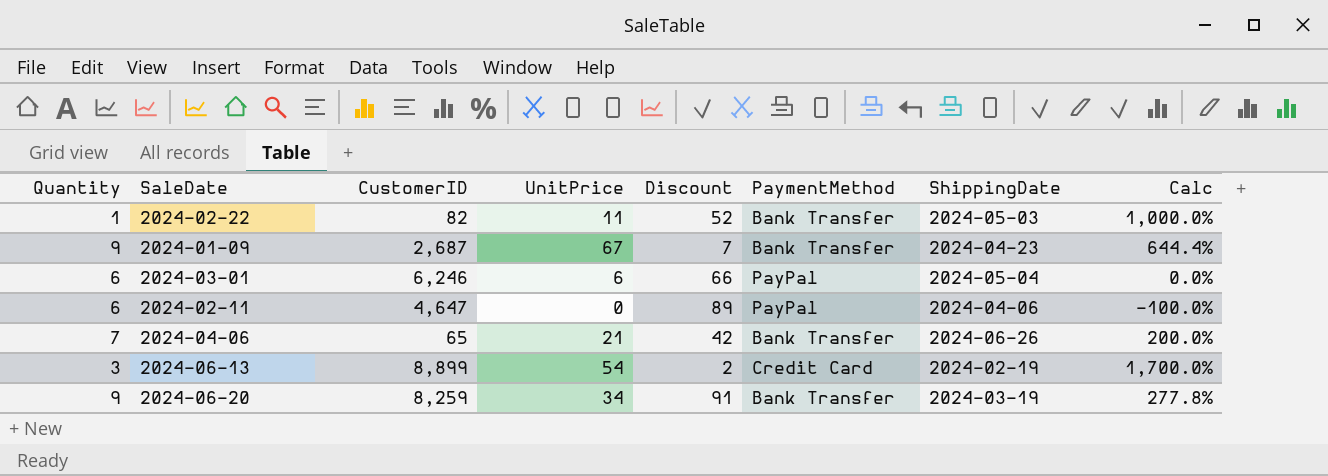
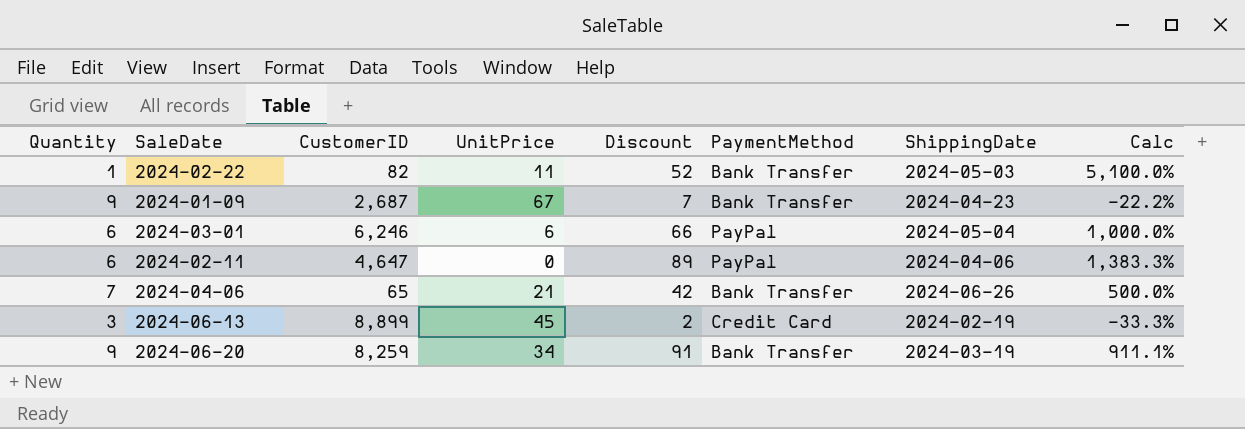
column Calc | formula: ([UnitPrice] - [Quantity]) / [Quantity] -> ([Discount] - [Quantity]) / [Quantity]
2024-06-13 | UnitPrice: 54 -> 45

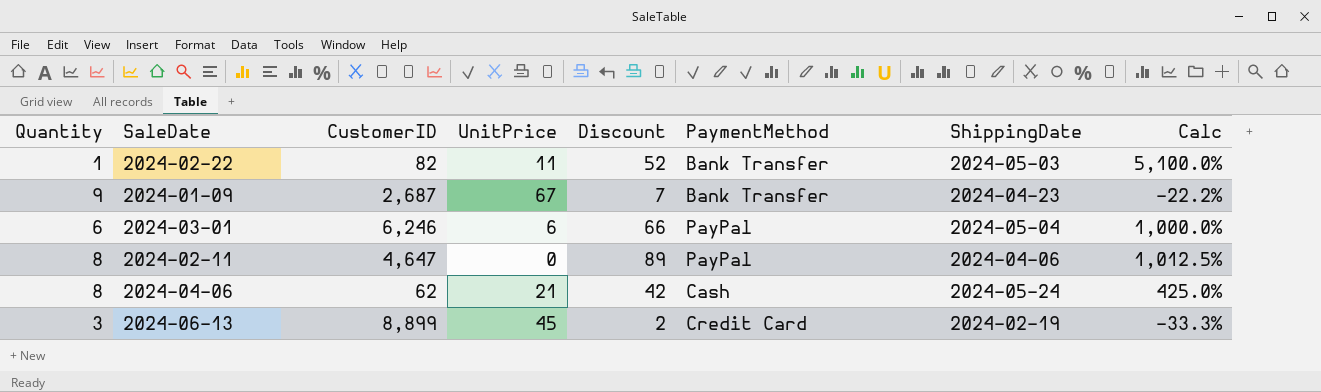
row 2024-06-20: 9 | 8,259 | 34 | 91 | Bank Transfer | 2024-03-19 | 911.1% -> none
2024-02-11 | Quantity: 6 -> 8
2024-02-11 | Calc: 1,383.3% -> 1,012.5%
2024-04-06 | Quantity: 7 -> 8
2024-04-06 | CustomerID: 65 -> 62
2024-04-06 | PaymentMethod: Bank Transfer -> Cash
2024-04-06 | ShippingDate: 2024-06-26 -> 2024-05-24
2024-04-06 | Calc: 500.0% -> 425.0%

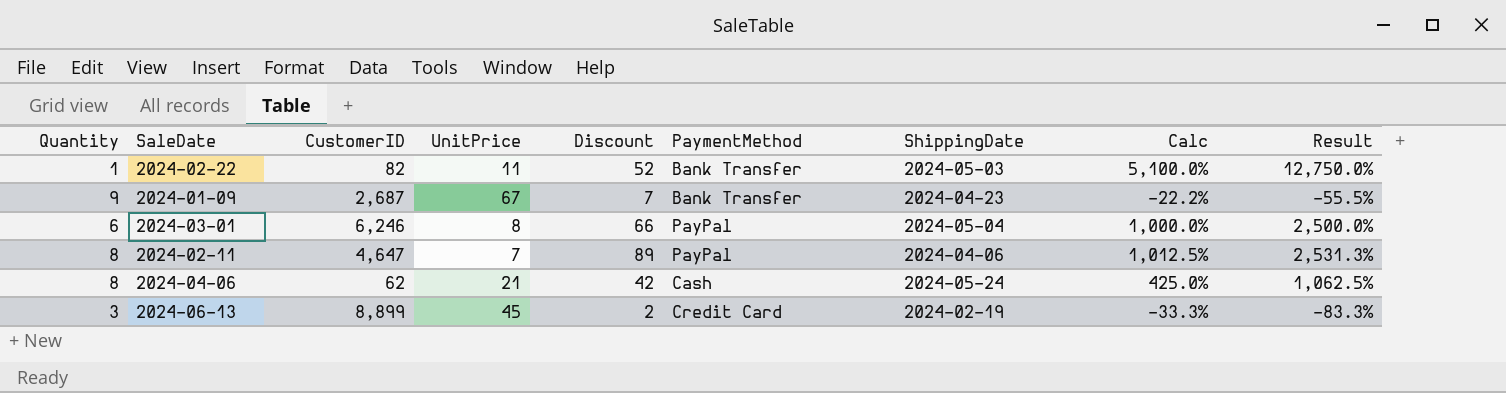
column Result | formula: none -> [Calc] * 2.5
2024-03-01 | UnitPrice: 6 -> 8
2024-02-11 | UnitPrice: 0 -> 7

